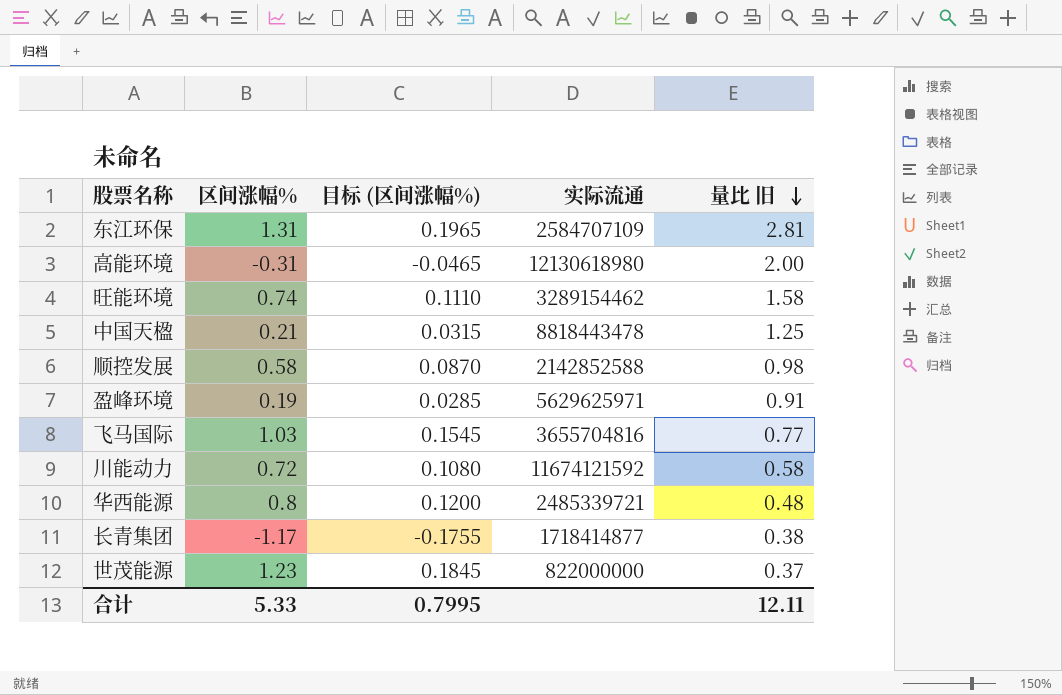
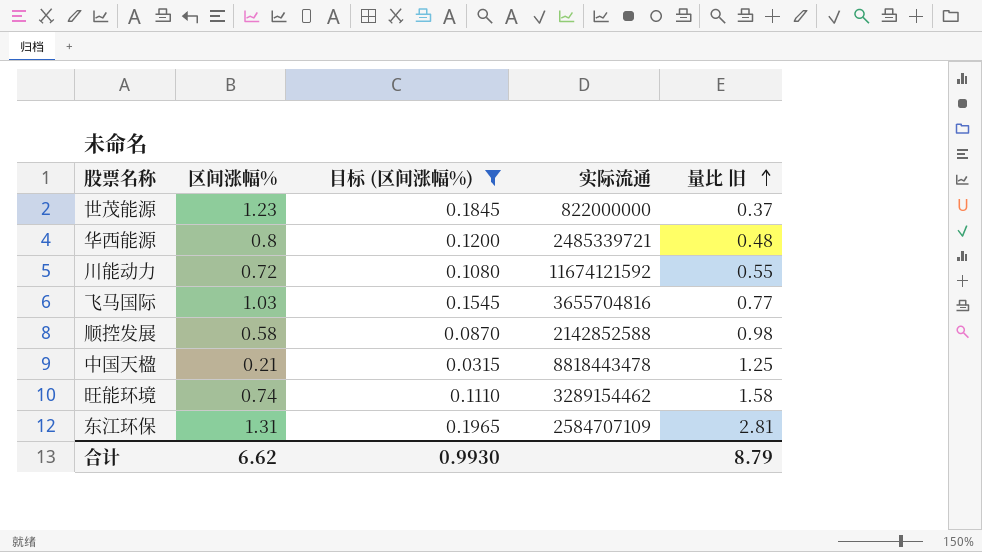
filter: none -> 目标 (区间涨幅%) >= 0.0315
row order: 量比 旧 descending -> 量比 旧 ascending
川能动力 | 量比 旧: 0.58 -> 0.55
合计 | 区间涨幅%: 5.33 -> 6.62
合计 | 目标 (区间涨幅%): 0.7995 -> 0.9930
合计 | 量比 旧: 12.11 -> 8.79

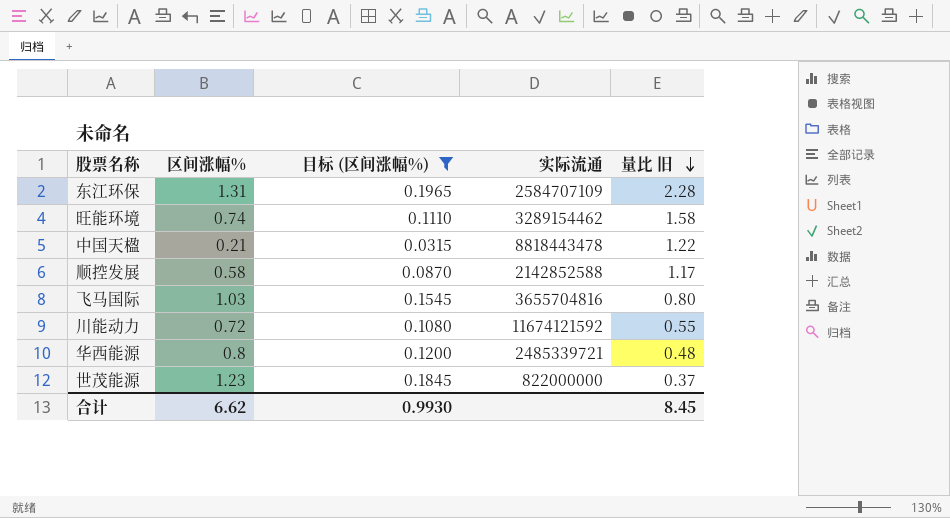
row order: 量比 旧 ascending -> 量比 旧 descending
东江环保 | 量比 旧: 2.81 -> 2.28
中国天楹 | 量比 旧: 1.25 -> 1.22
顺控发展 | 量比 旧: 0.98 -> 1.17
飞马国际 | 量比 旧: 0.77 -> 0.80
合计 | 量比 旧: 8.79 -> 8.45

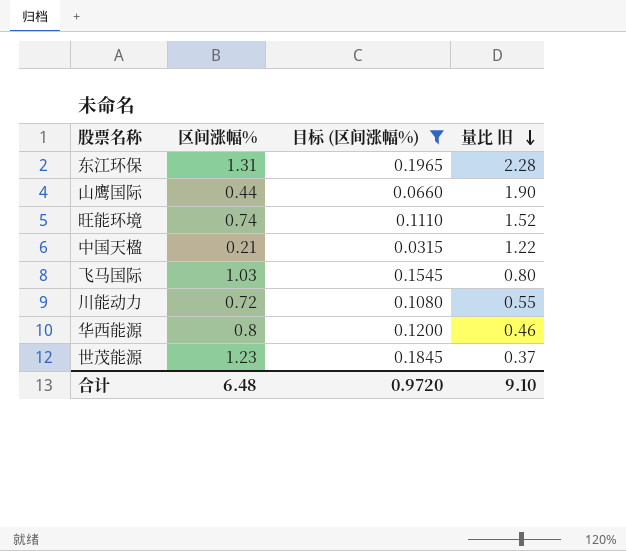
column 实际流通 | position: 4 -> none
row 顺控发展: 0.58 | 0.0870 | 2142852588 | 1.17 -> none
row 山鹰国际: none -> 0.44 | 0.0660 | 1.90
旺能环境 | 量比 旧: 1.58 -> 1.52
华西能源 | 量比 旧: 0.48 -> 0.46
合计 | 区间涨幅%: 6.62 -> 6.48
合计 | 目标 (区间涨幅%): 0.9930 -> 0.9720
合计 | 量比 旧: 8.45 -> 9.10

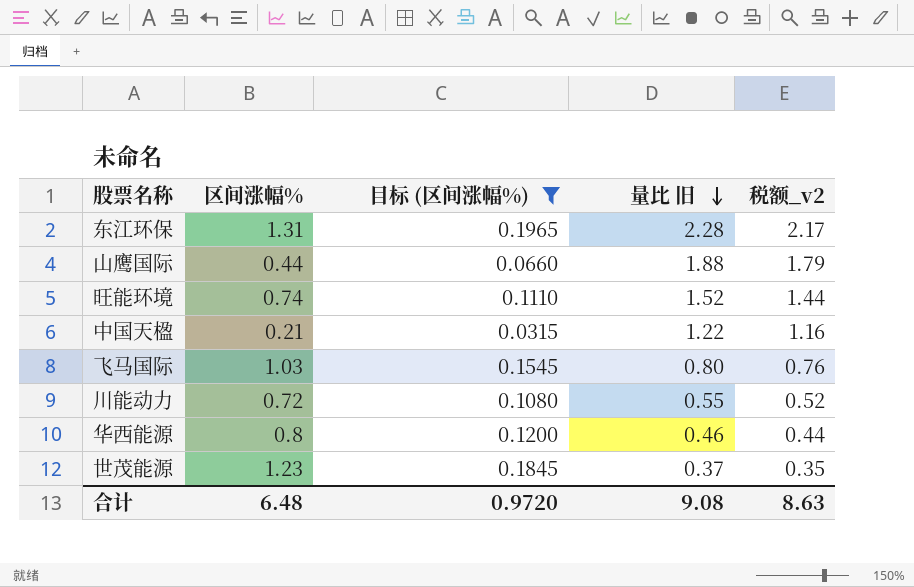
column 税额_v2 | formula: none -> [量比 旧] * 0.95
山鹰国际 | 量比 旧: 1.90 -> 1.88
合计 | 量比 旧: 9.10 -> 9.08

